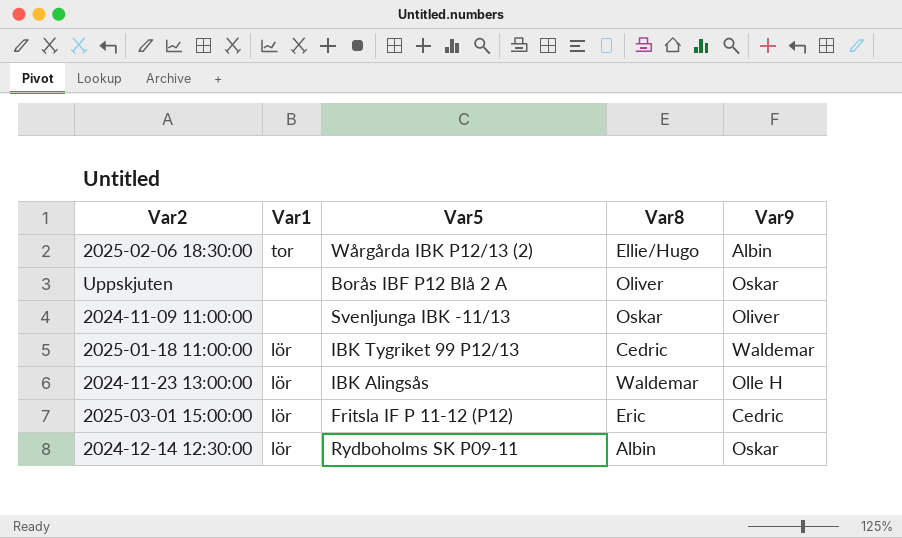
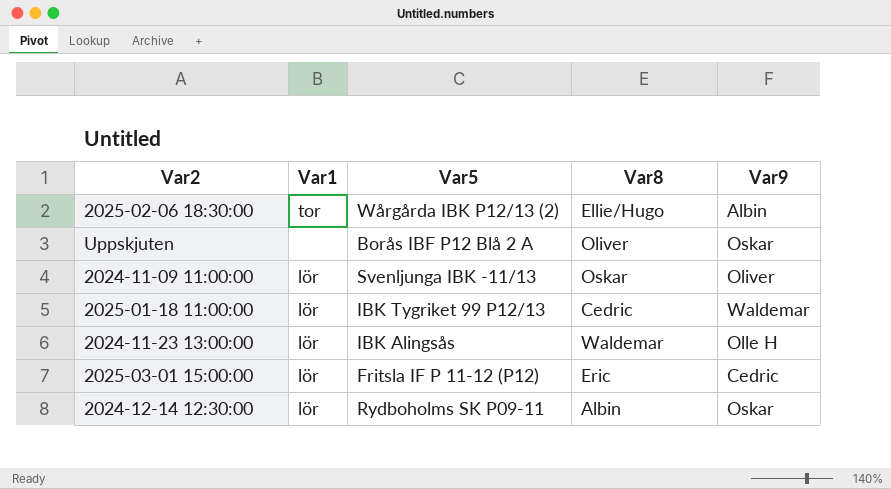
2024-11-09 11:00:00 | Var1: none -> lör

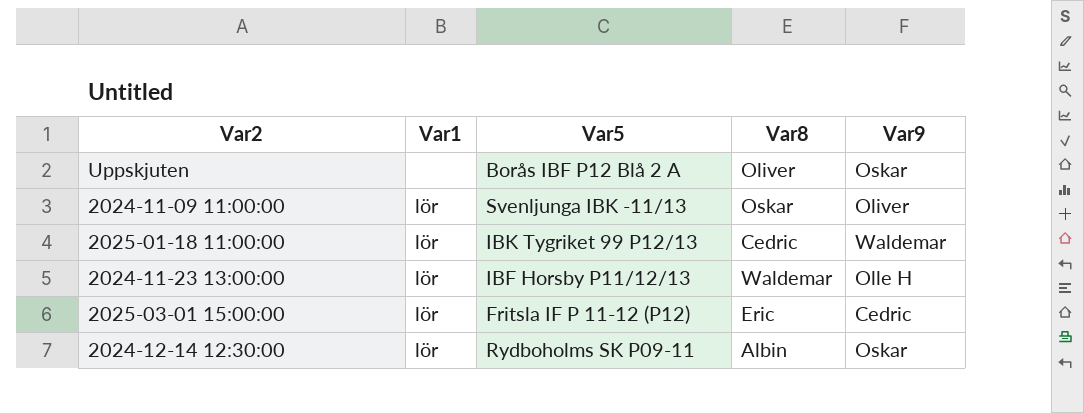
row 2025-02-06 18:30:00: tor | Wårgårda IBK P12/13 (2) | Ellie/Hugo | Albin -> none
2024-11-23 13:00:00 | Var5: IBK Alingsås -> IBF Horsby P11/12/13

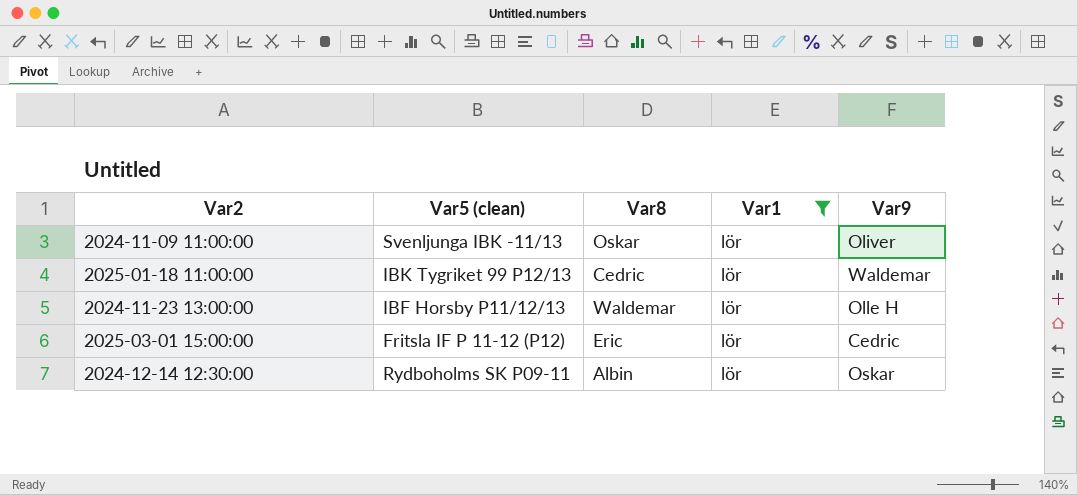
filter: none -> Var1 = lör
column name: Var5 -> Var5 (clean)
column Var1 | position: 2 -> 4

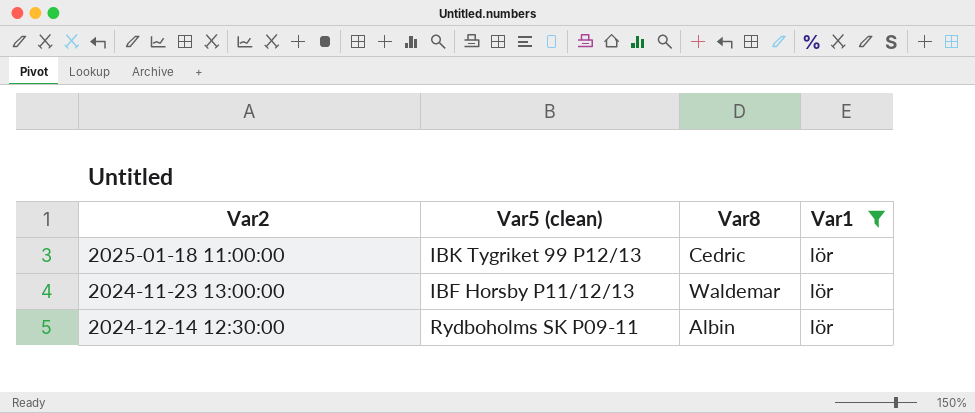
column Var9 | position: 5 -> none
row 2024-11-09 11:00:00: Svenljunga IBK -11/13 | Oskar | lör | Oliver -> none
row 2025-03-01 15:00:00: Fritsla IF P 11-12 (P12) | Eric | lör | Cedric -> none

